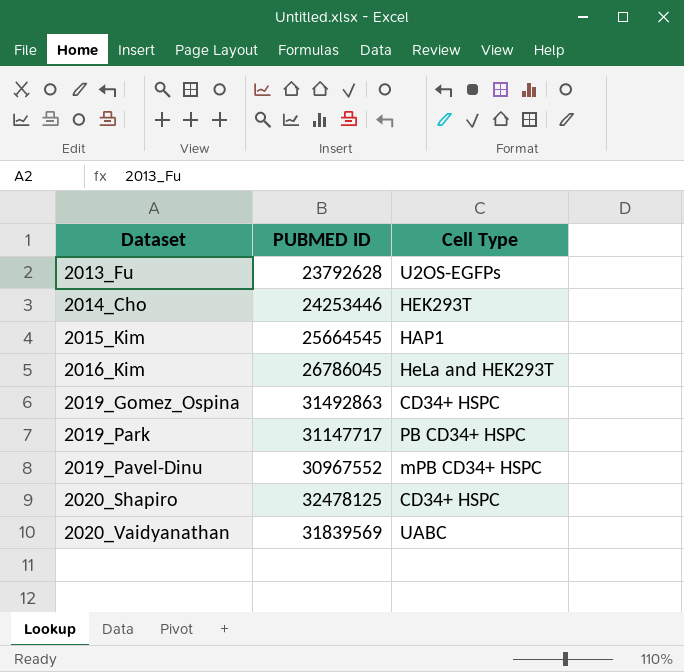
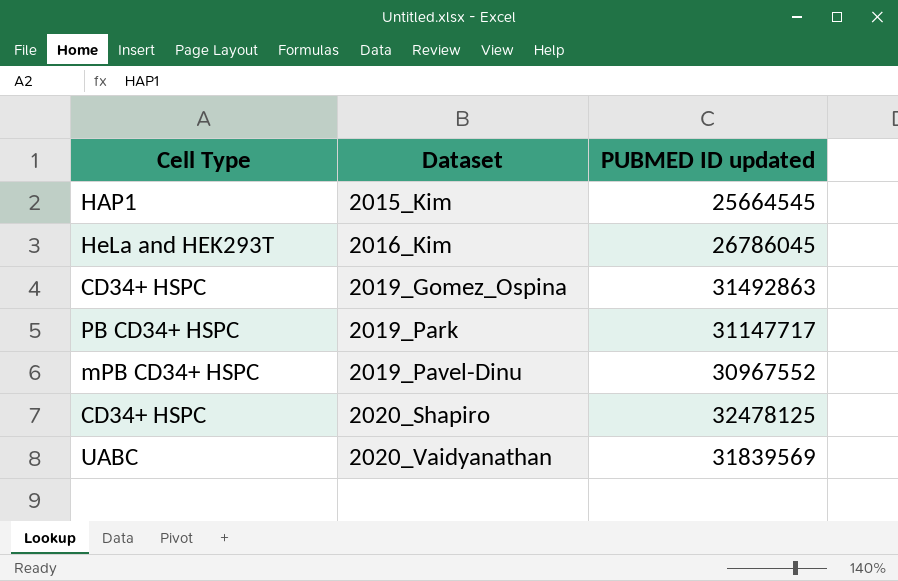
column Cell Type | position: 3 -> 1
column name: PUBMED ID -> PUBMED ID updated
row 2013_Fu: 23792628 | U2OS-EGFPs -> none
row 2014_Cho: 24253446 | HEK293T -> none

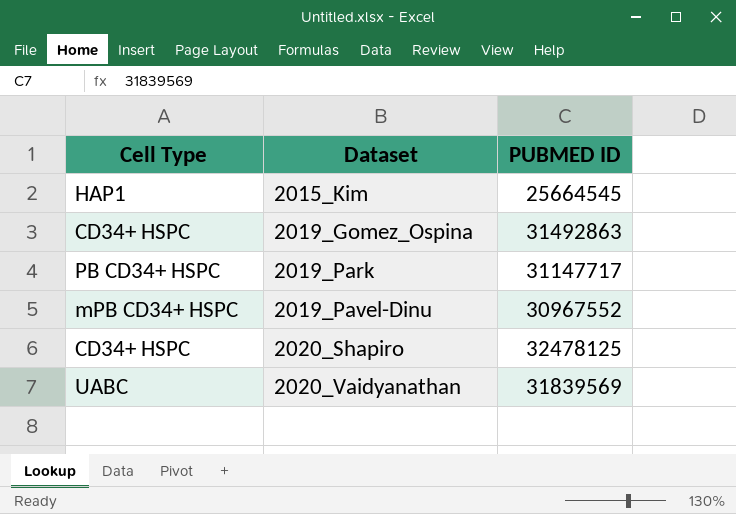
column name: PUBMED ID updated -> PUBMED ID
row 2016_Kim: HeLa and HEK293T | 26786045 -> none

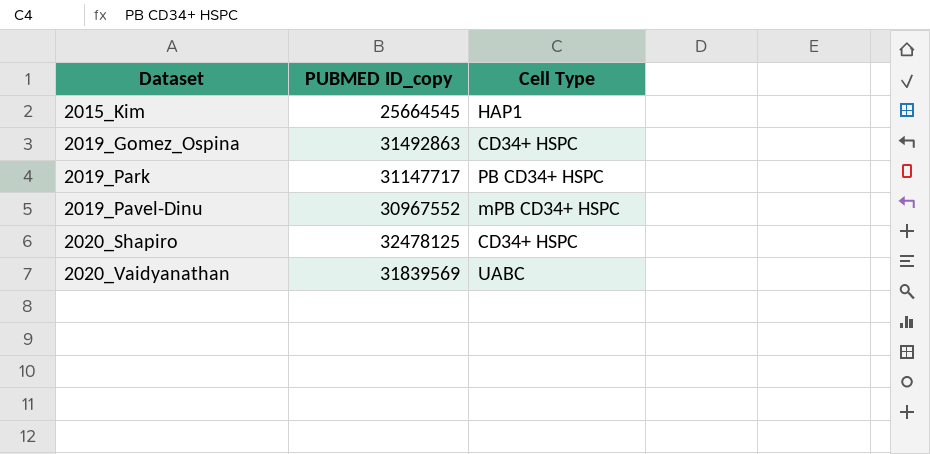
column name: PUBMED ID -> PUBMED ID_copy
column Cell Type | position: 1 -> 3

